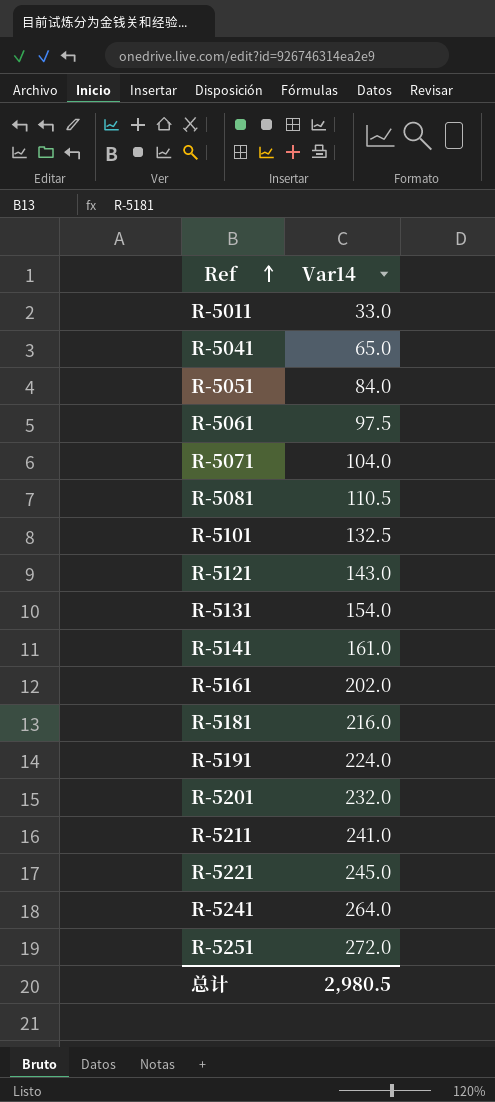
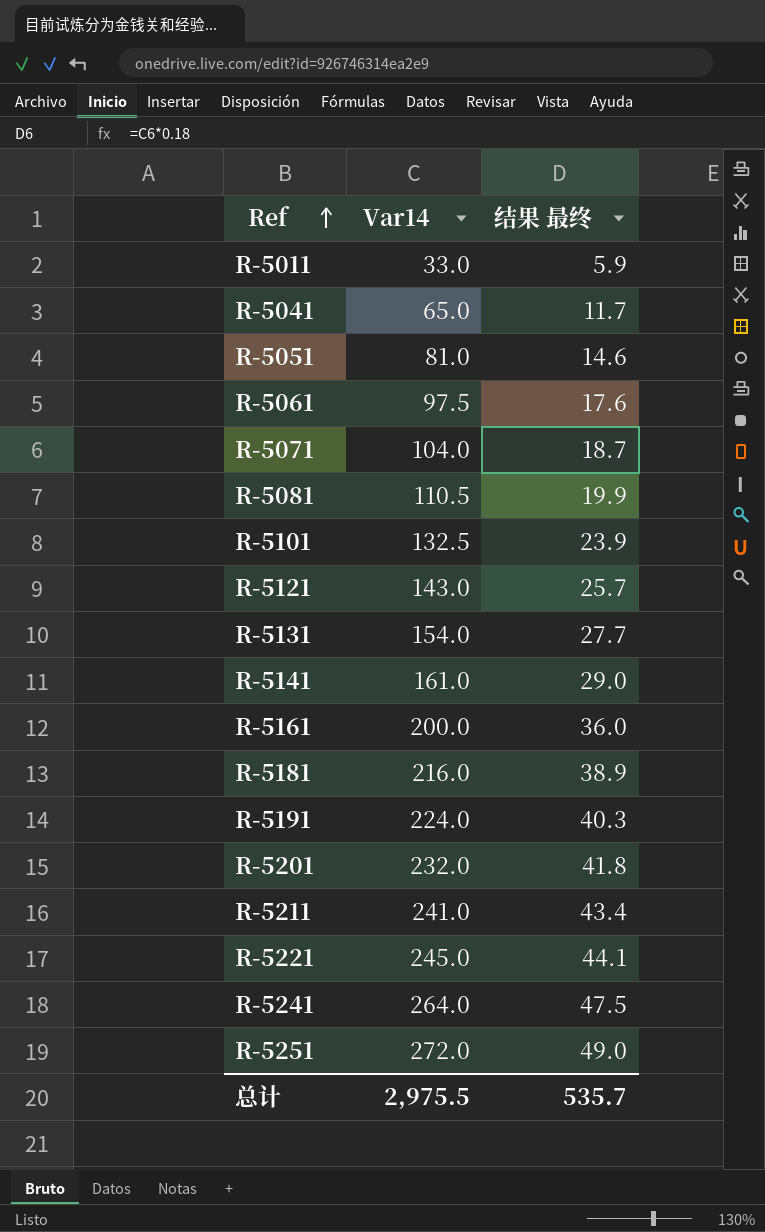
column 结果 最终 | formula: none -> [Var14] * 0.18
R-5051 | Var14: 84.0 -> 81.0
R-5161 | Var14: 202.0 -> 200.0
总计 | Var14: 2,980.5 -> 2,975.5

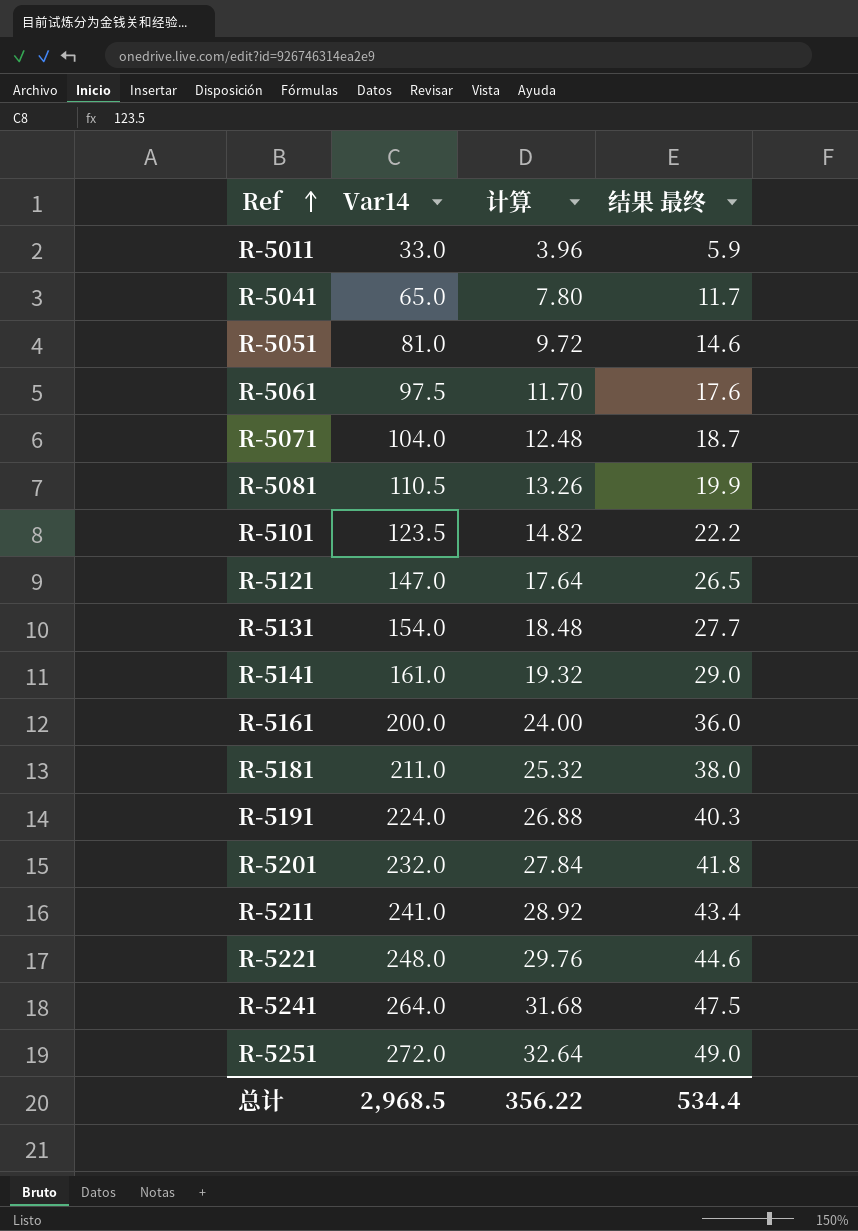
column 计算 | formula: none -> [Var14] * 0.12
R-5101 | Var14: 132.5 -> 123.5
R-5101 | 结果 最终: 23.9 -> 22.2
R-5121 | Var14: 143.0 -> 147.0
R-5121 | 结果 最终: 25.7 -> 26.5
R-5181 | Var14: 216.0 -> 211.0
R-5181 | 结果 最终: 38.9 -> 38.0
R-5221 | Var14: 245.0 -> 248.0
R-5221 | 结果 最终: 44.1 -> 44.6
总计 | Var14: 2,975.5 -> 2,968.5
总计 | 结果 最终: 535.7 -> 534.4

